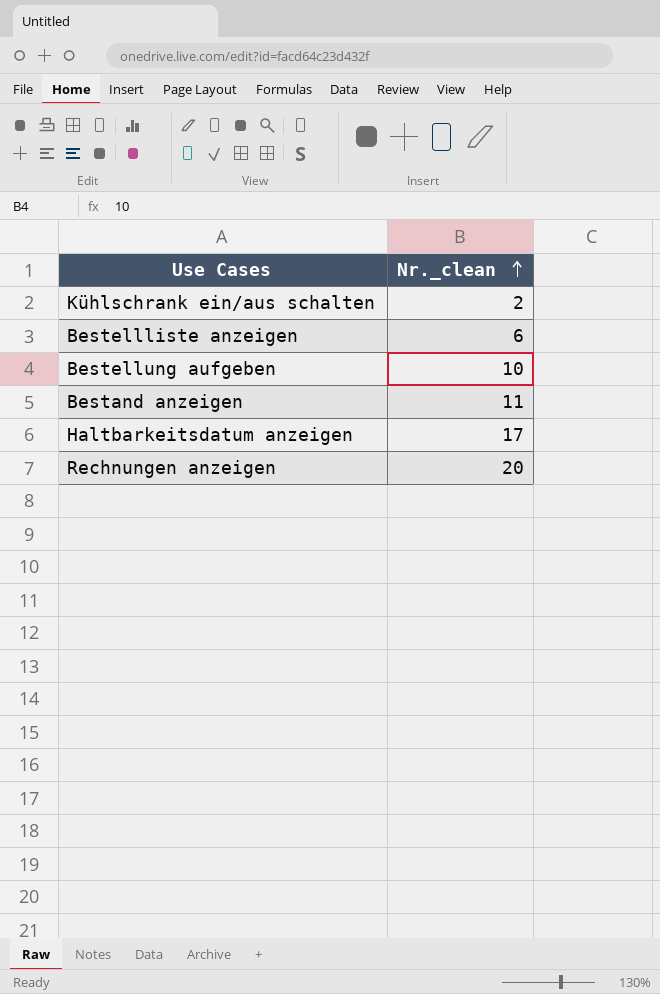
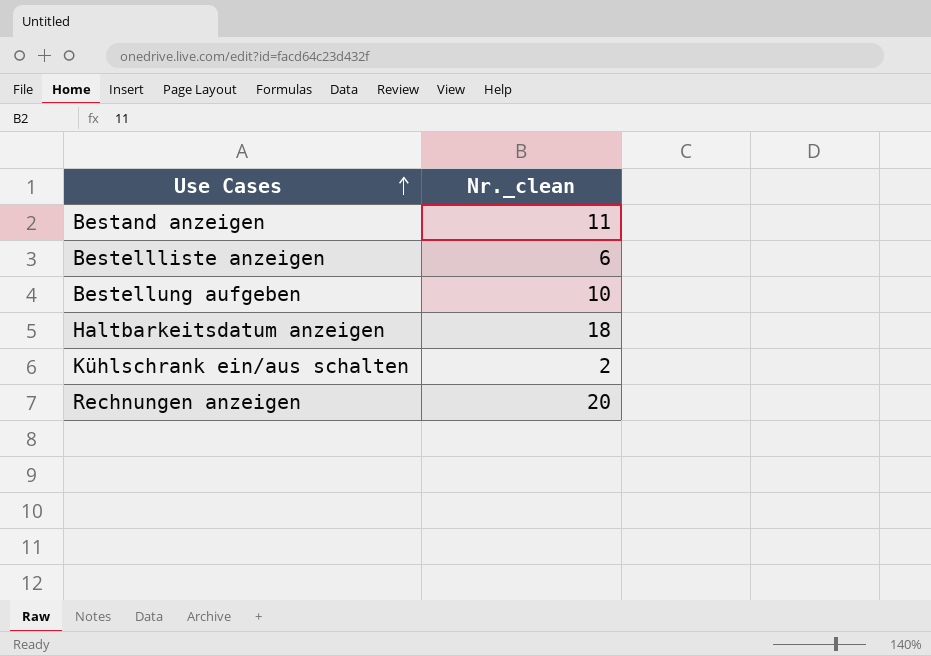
row order: Nr._clean ascending -> Use Cases ascending
Haltbarkeitsdatum anzeigen | Nr._clean: 17 -> 18

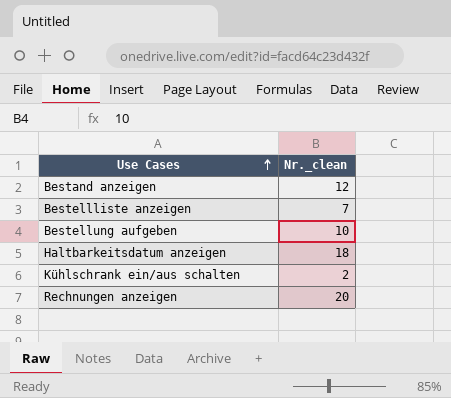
Bestand anzeigen | Nr._clean: 11 -> 12
Bestellliste anzeigen | Nr._clean: 6 -> 7

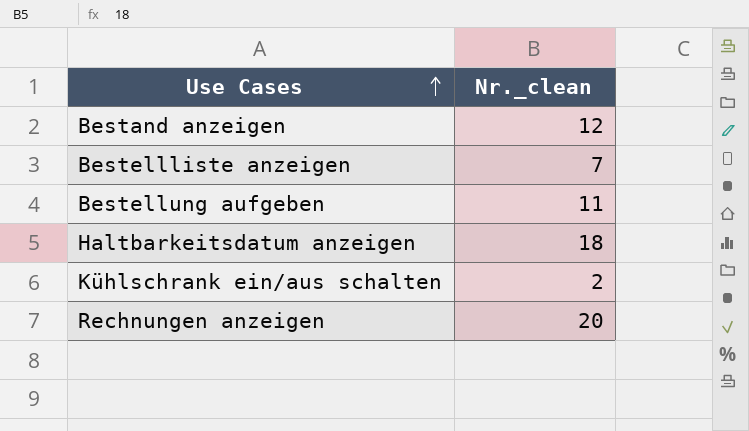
Bestellung aufgeben | Nr._clean: 10 -> 11

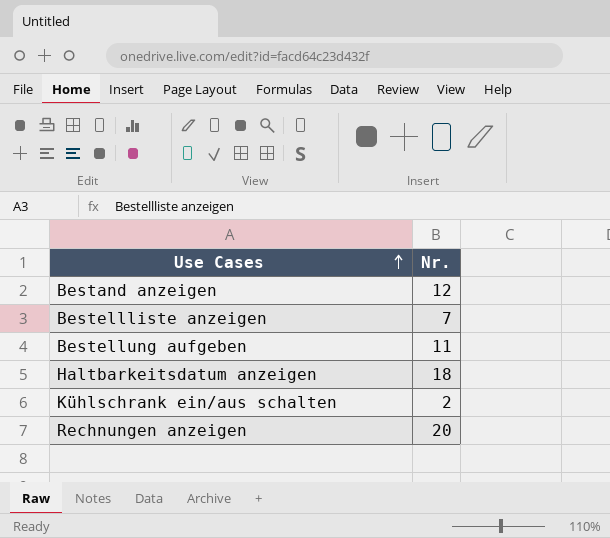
column name: Nr._clean -> Nr.

